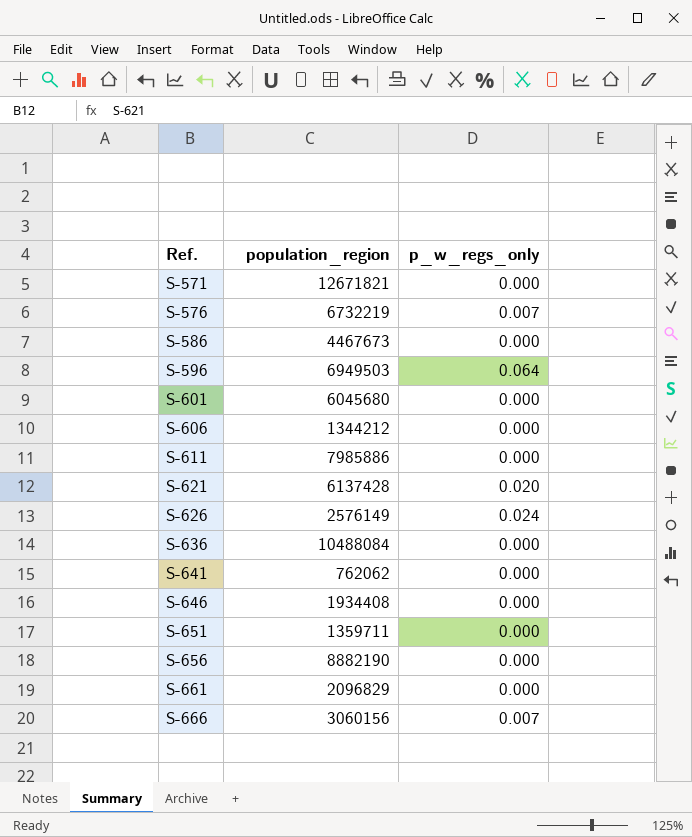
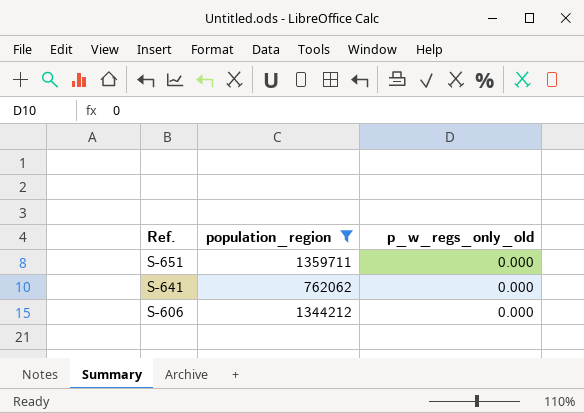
filter: none -> population_region <= 1359711
row order: Ref. ascending -> Ref. descending
column name: p_w_regs_only -> p_w_regs_only_old

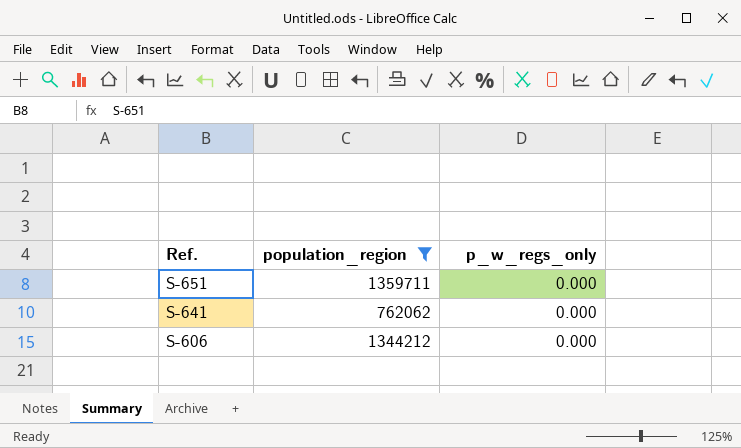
column name: p_w_regs_only_old -> p_w_regs_only

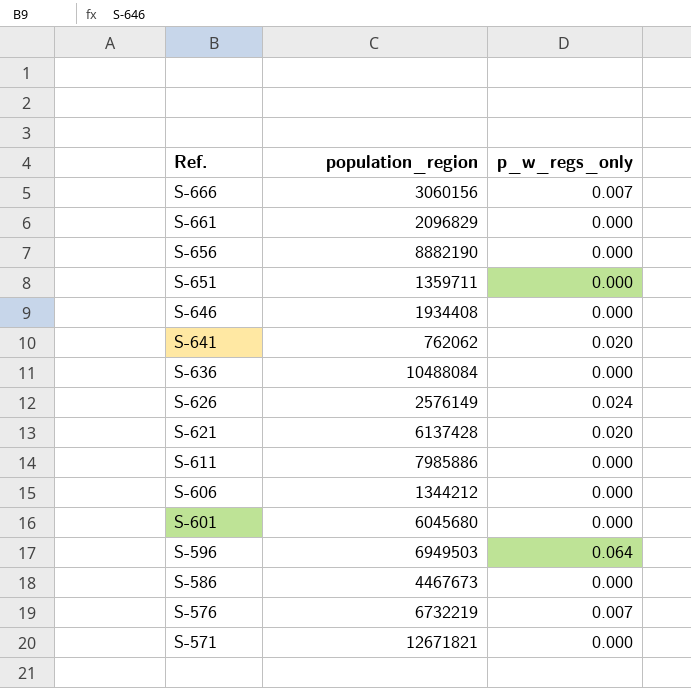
filter: population_region <= 1359711 -> none
S-641 | p_w_regs_only: 0.000 -> 0.020

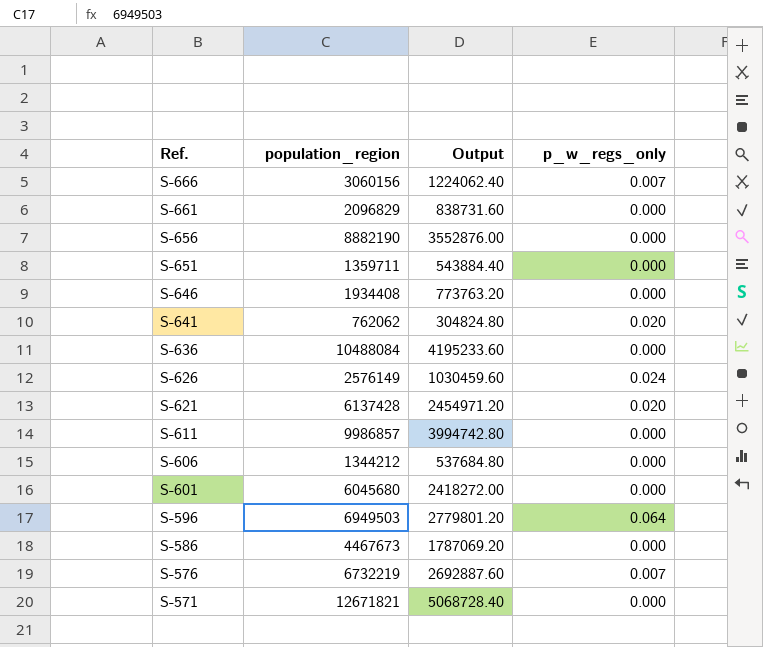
column Output | formula: none -> [population_region] * 0.4
S-611 | population_region: 7985886 -> 9986857

